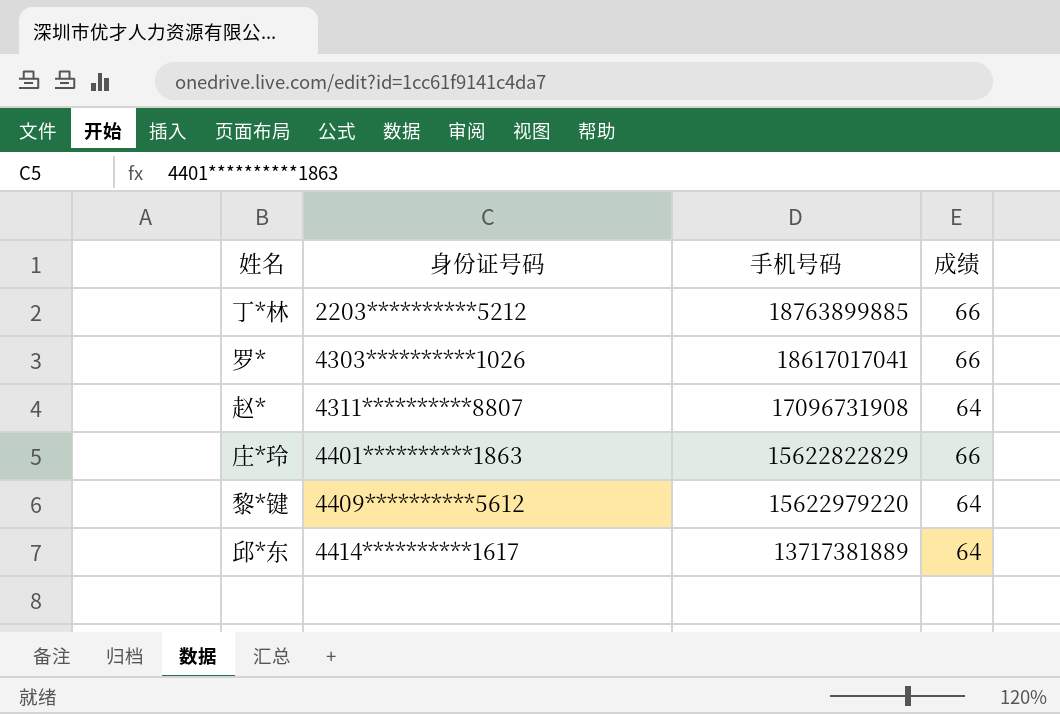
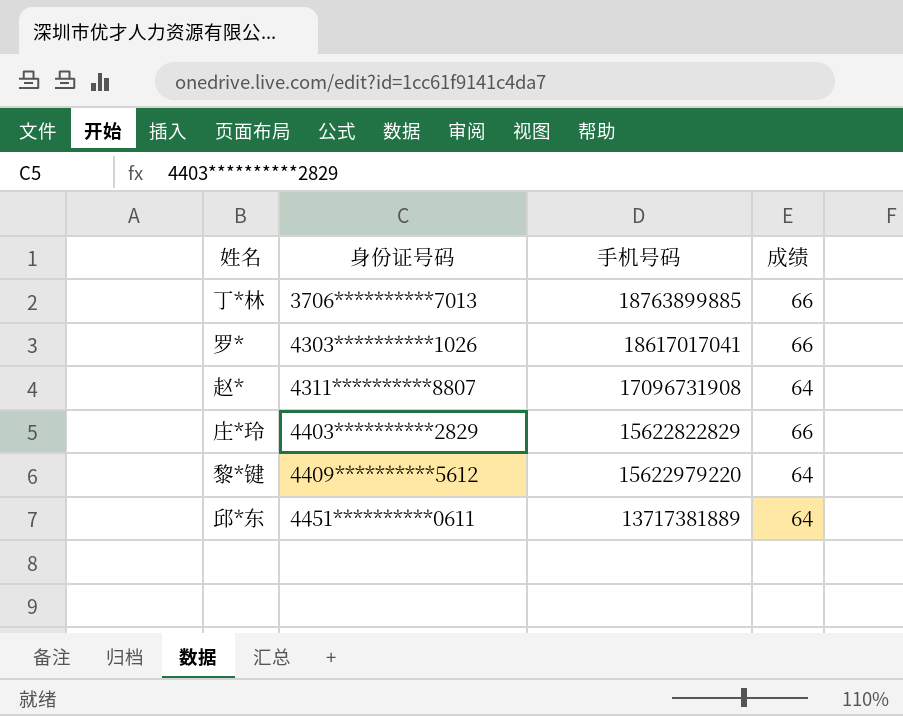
丁*林 | 身份证号码: 2203**********5212 -> 3706**********7013
庄*玲 | 身份证号码: 4401**********1863 -> 4403**********2829
邱*东 | 身份证号码: 4414**********1617 -> 4451**********0611

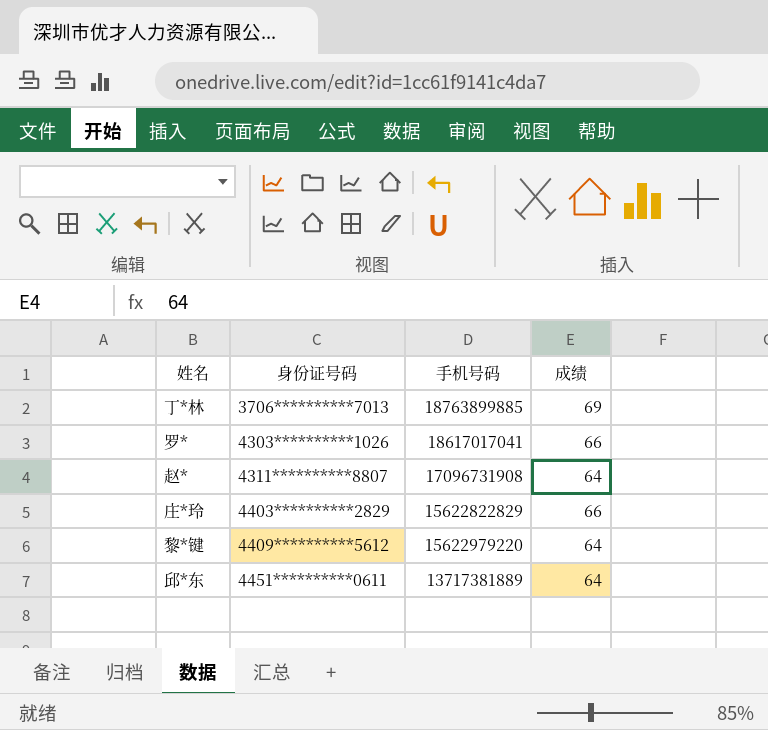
丁*林 | 成绩: 66 -> 69

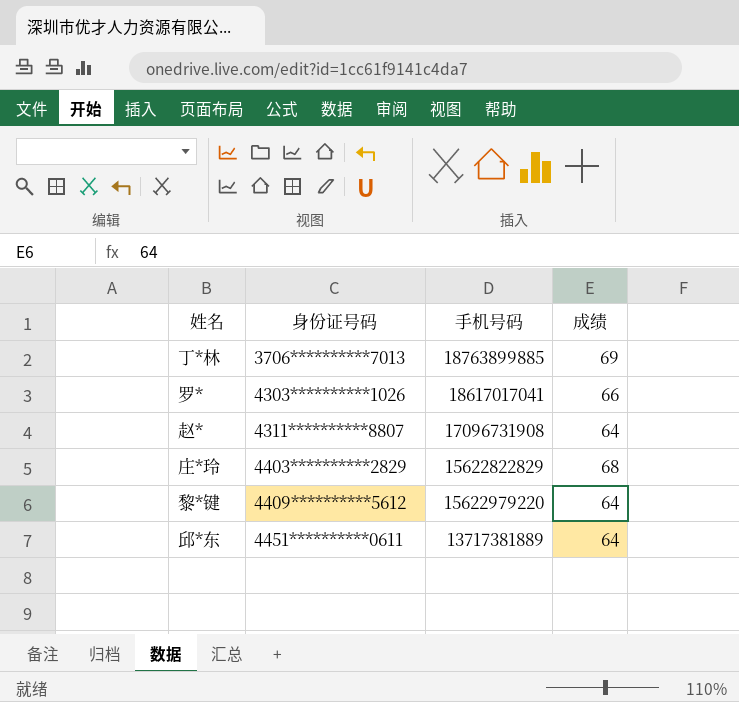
庄*玲 | 成绩: 66 -> 68

